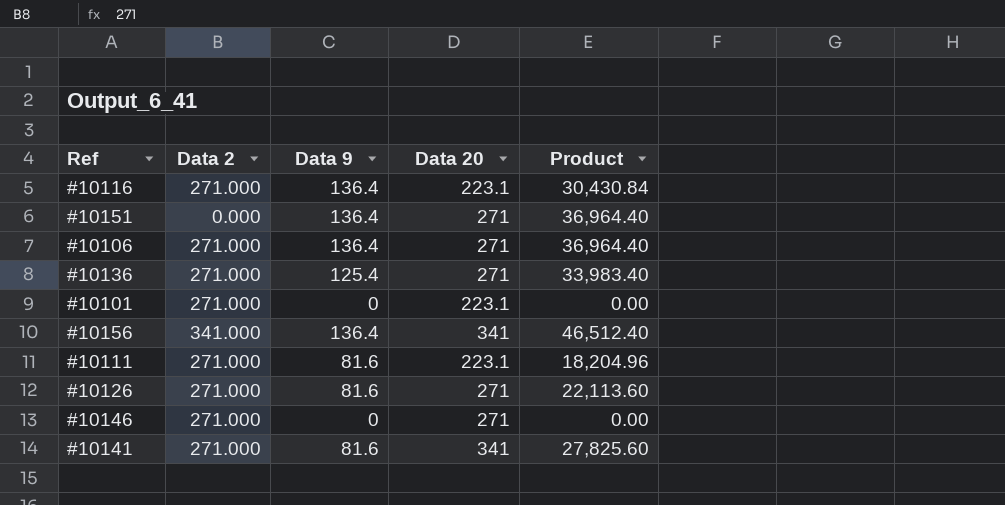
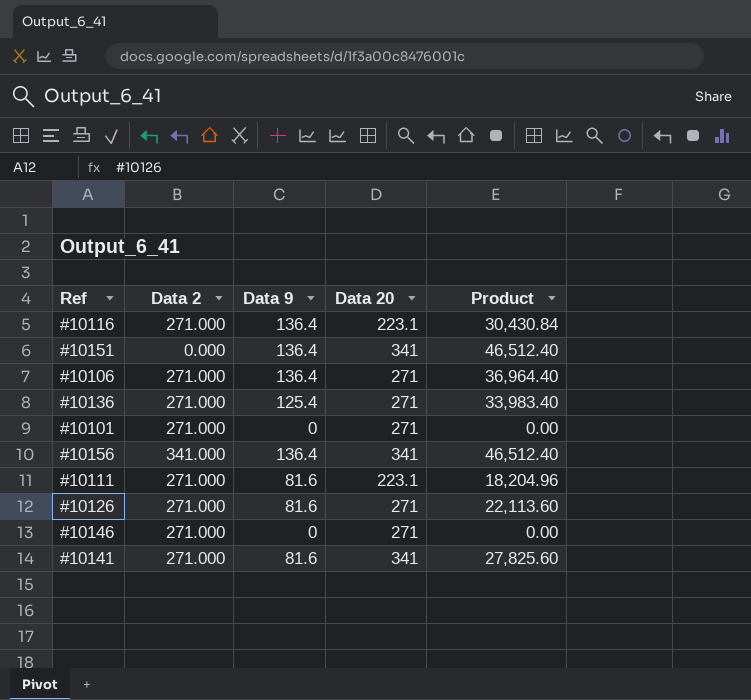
#10151 | Data 20: 271 -> 341
#10151 | Product: 36,964.40 -> 46,512.40
#10101 | Data 20: 223.1 -> 271

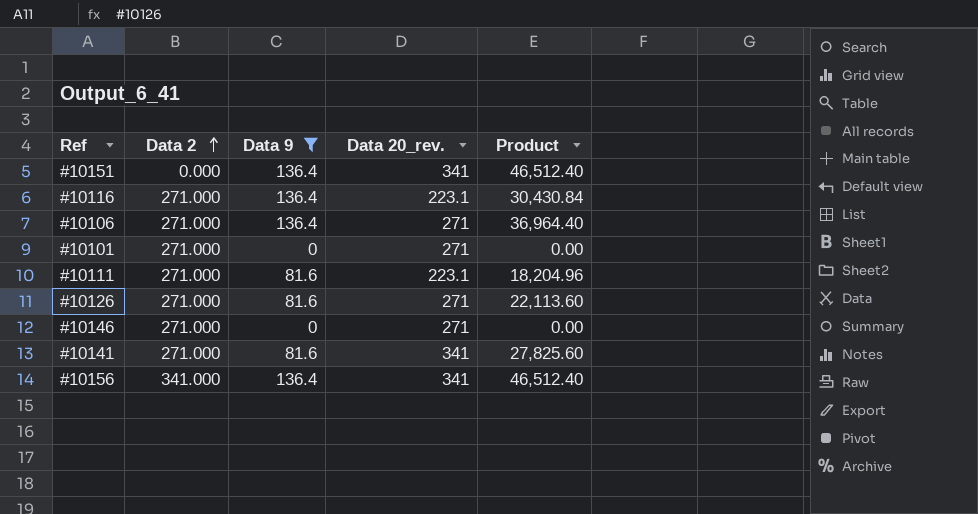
filter: none -> Data 9 != 125.4
row order: none -> Data 2 ascending
column name: Data 20 -> Data 20_rev.

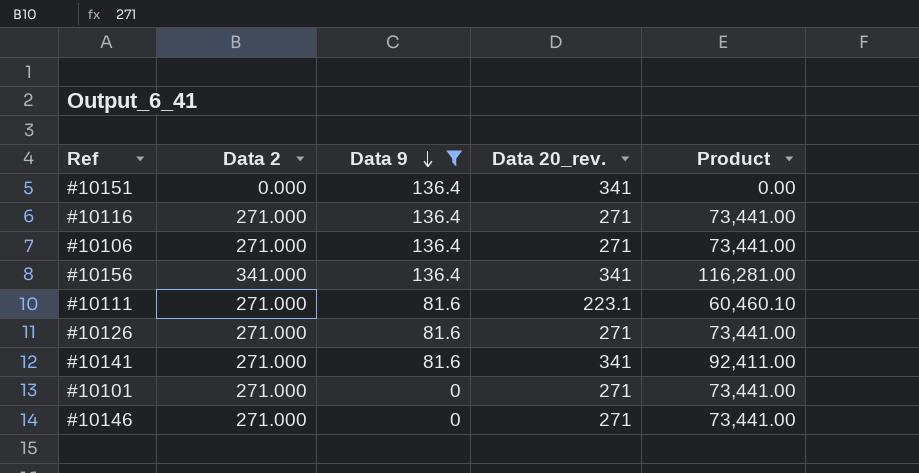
row order: Data 2 ascending -> Data 9 descending
column Product | formula: [Data 9] * [Data 20_rev.] -> [Data 2] * [Data 20_rev.]
#10116 | Data 20_rev.: 223.1 -> 271

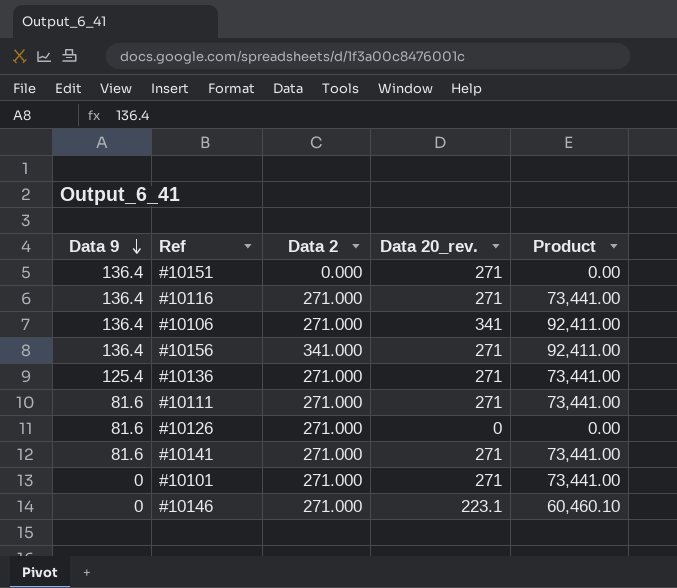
filter: Data 9 != 125.4 -> none
column Data 9 | position: 3 -> 1
#10151 | Data 20_rev.: 341 -> 271
#10106 | Data 20_rev.: 271 -> 341
#10106 | Product: 73,441.00 -> 92,411.00
#10156 | Data 20_rev.: 341 -> 271
#10156 | Product: 116,281.00 -> 92,411.00
#10111 | Data 20_rev.: 223.1 -> 271
#10111 | Product: 60,460.10 -> 73,441.00
#10126 | Data 20_rev.: 271 -> 0
#10126 | Product: 73,441.00 -> 0.00
#10141 | Data 20_rev.: 341 -> 271
#10141 | Product: 92,411.00 -> 73,441.00
#10146 | Data 20_rev.: 271 -> 223.1
#10146 | Product: 73,441.00 -> 60,460.10

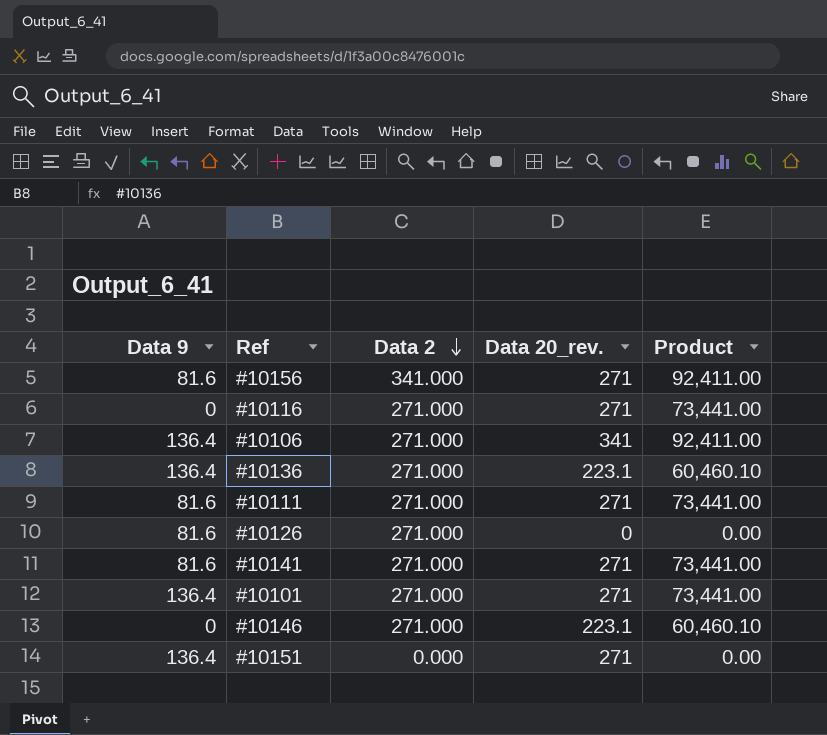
row order: Data 9 descending -> Data 2 descending
#10156 | Data 9: 136.4 -> 81.6
#10116 | Data 9: 136.4 -> 0
#10136 | Data 9: 125.4 -> 136.4
#10136 | Data 20_rev.: 271 -> 223.1
#10136 | Product: 73,441.00 -> 60,460.10
#10101 | Data 9: 0 -> 136.4

